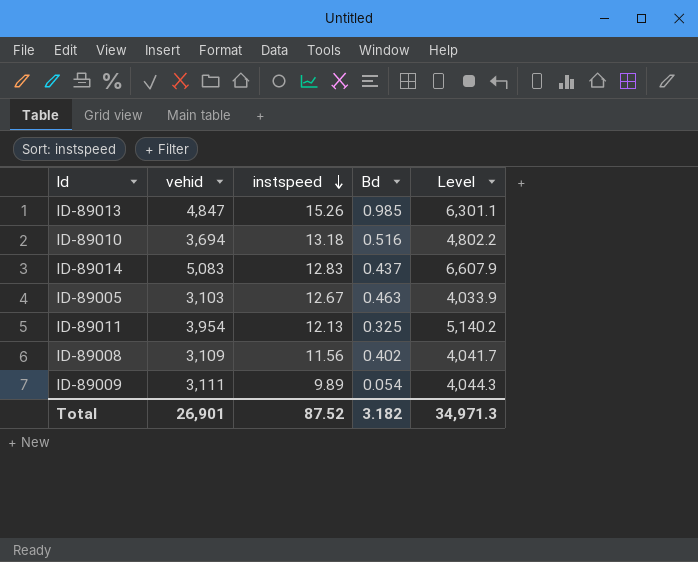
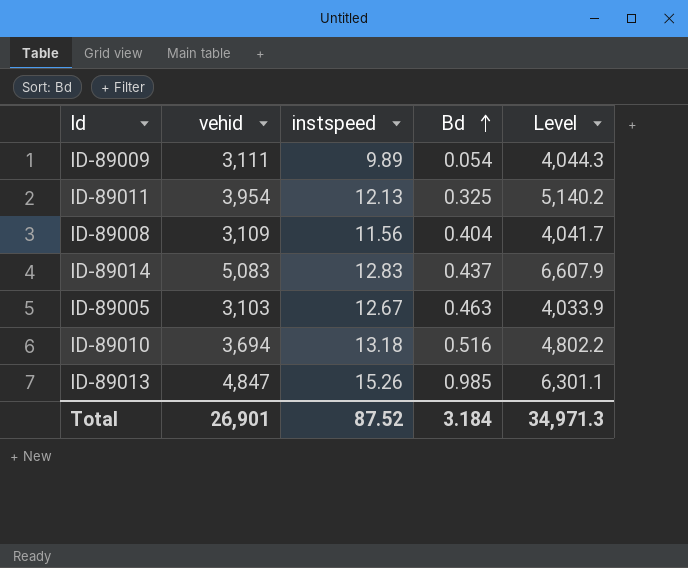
row order: instspeed descending -> Bd ascending
ID-89008 | Bd: 0.402 -> 0.404
Total | Bd: 3.182 -> 3.184

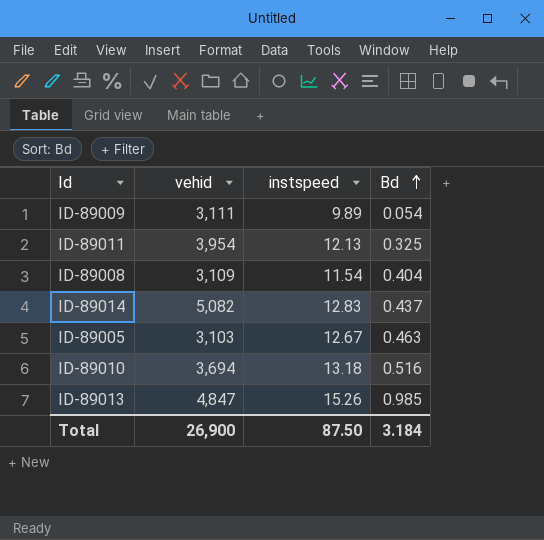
column Level | formula: [vehid] * 1.3 -> none
ID-89008 | instspeed: 11.56 -> 11.54
ID-89014 | vehid: 5,083 -> 5,082
Total | vehid: 26,901 -> 26,900
Total | instspeed: 87.52 -> 87.50

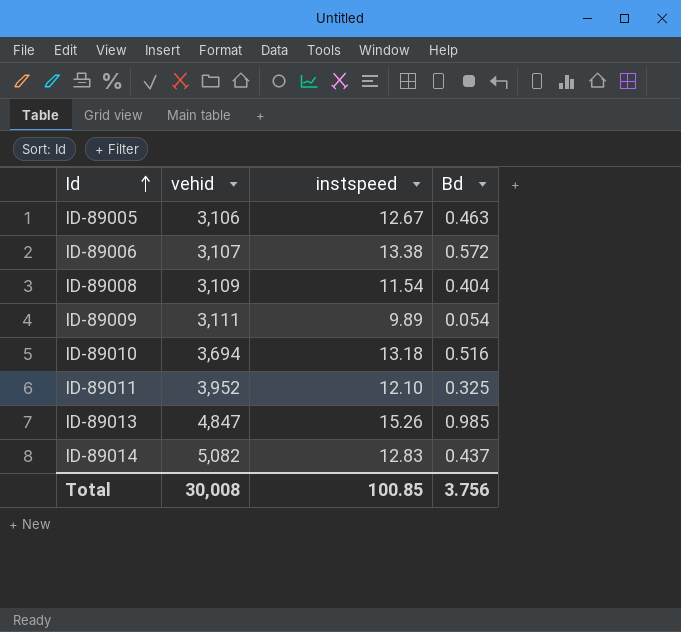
row order: Bd ascending -> Id ascending
ID-89005 | vehid: 3,103 -> 3,106
row ID-89006: none -> 3,107 | 13.38 | 0.572
ID-89011 | vehid: 3,954 -> 3,952
ID-89011 | instspeed: 12.13 -> 12.10
Total | vehid: 26,900 -> 30,008
Total | instspeed: 87.50 -> 100.85
Total | Bd: 3.184 -> 3.756

